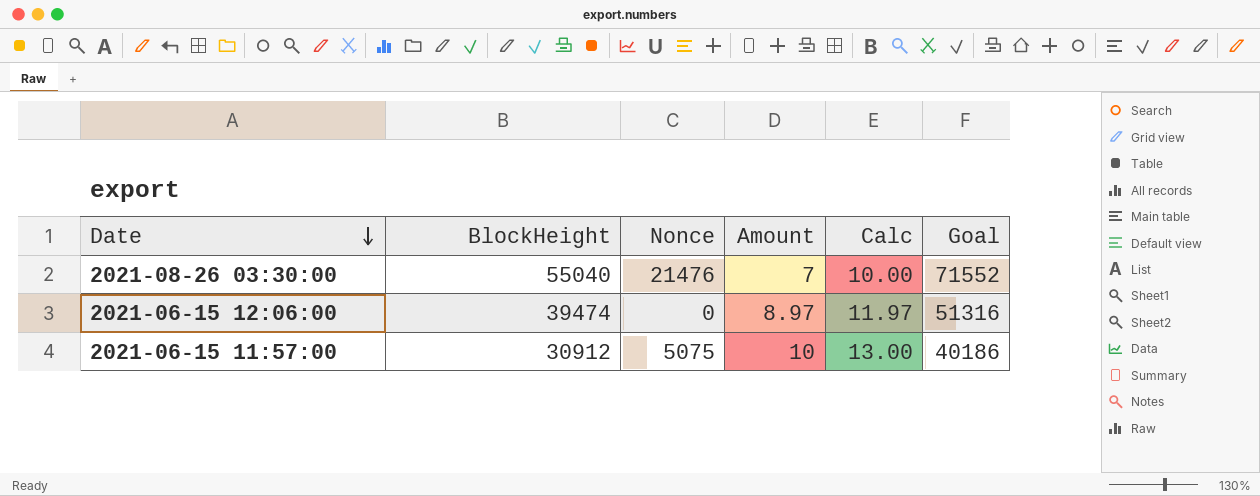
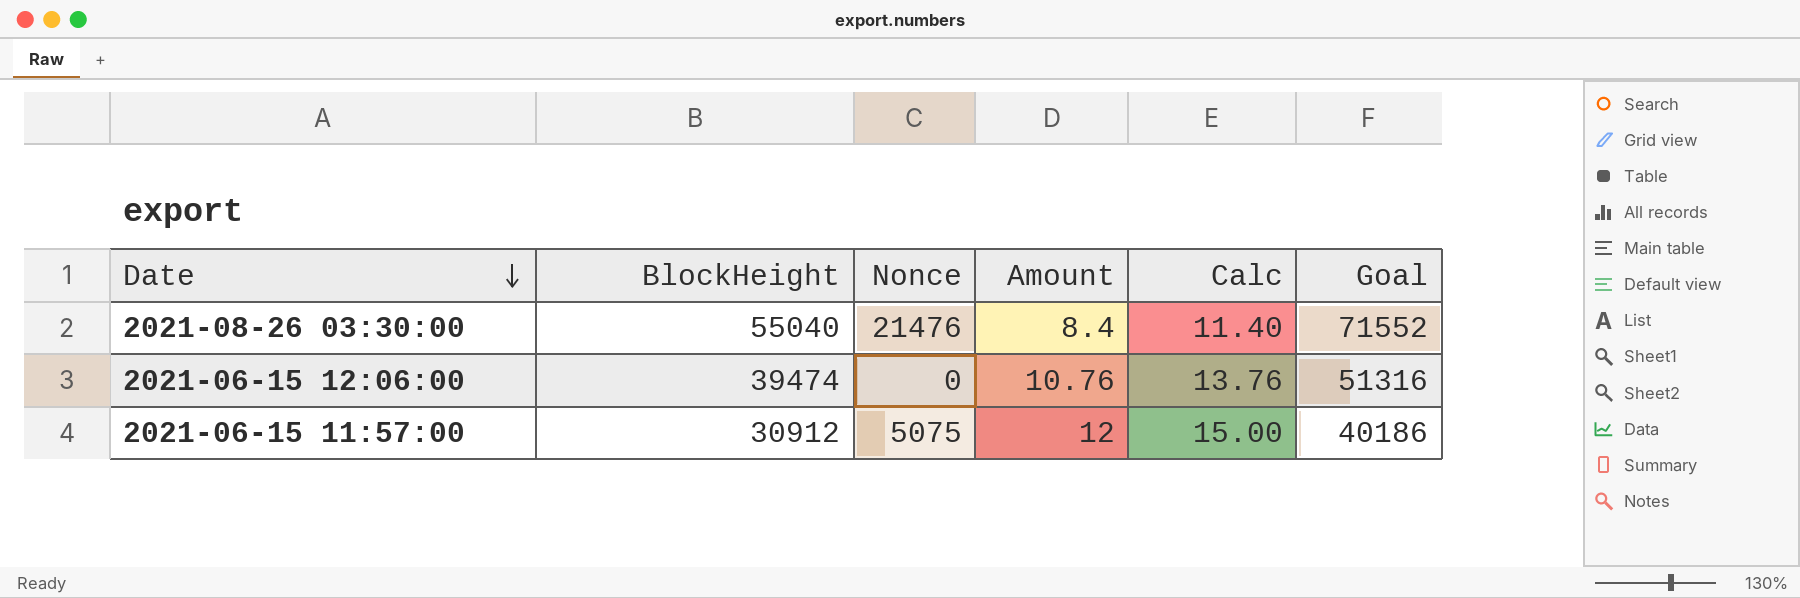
2021-08-26 03:30:00 | Amount: 7 -> 8.4
2021-08-26 03:30:00 | Calc: 10.00 -> 11.40
2021-06-15 12:06:00 | Amount: 8.97 -> 10.76
2021-06-15 12:06:00 | Calc: 11.97 -> 13.76
2021-06-15 11:57:00 | Amount: 10 -> 12
2021-06-15 11:57:00 | Calc: 13.00 -> 15.00

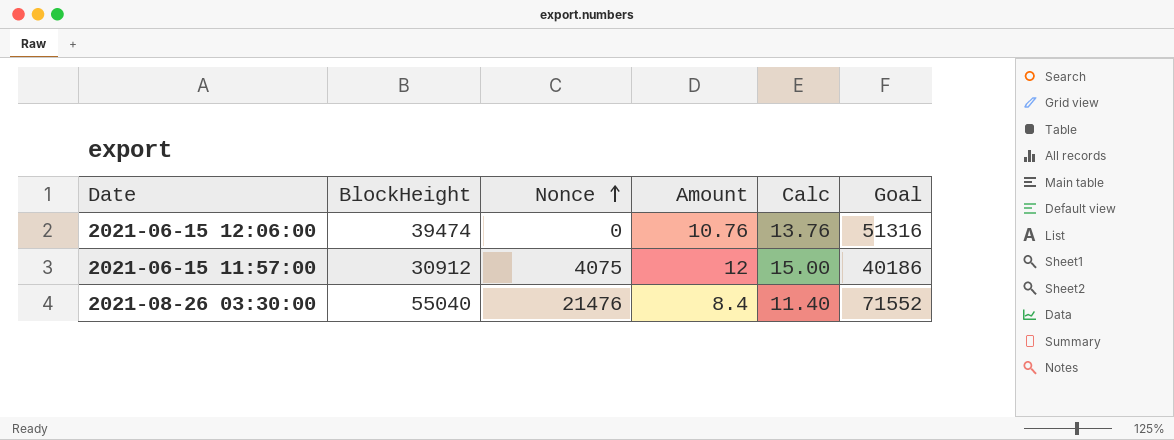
row order: Date descending -> Nonce ascending
2021-06-15 11:57:00 | Nonce: 5075 -> 4075

